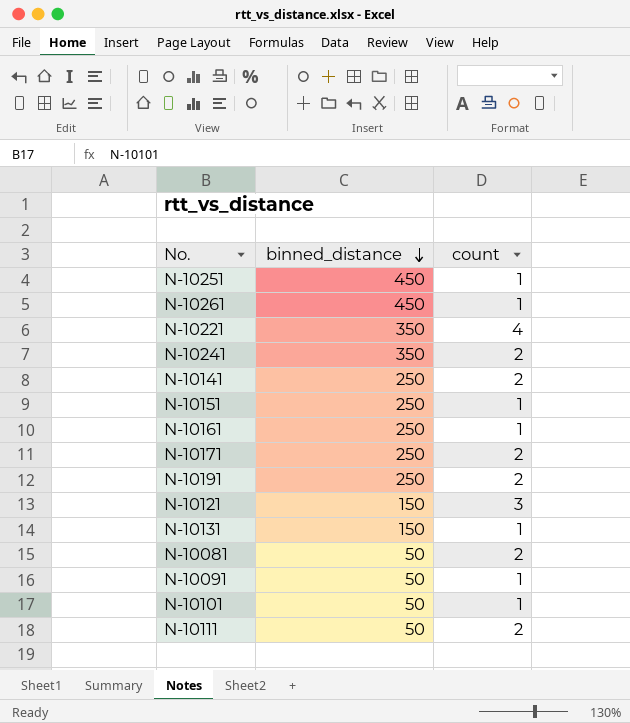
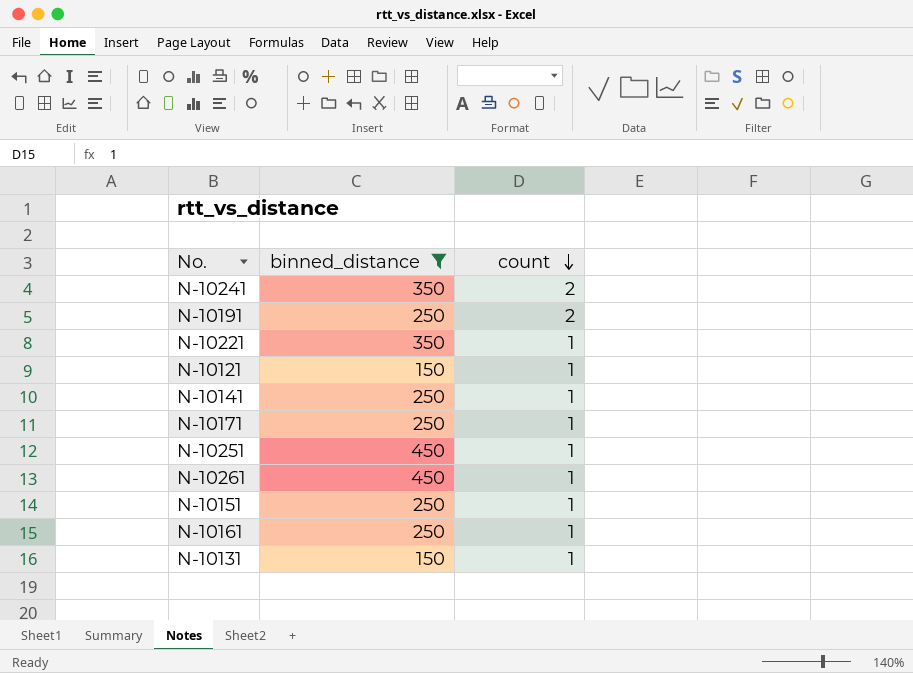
filter: none -> binned_distance != 50
row order: binned_distance descending -> count descending
N-10221 | count: 4 -> 1
N-10121 | count: 3 -> 1
N-10141 | count: 2 -> 1
N-10171 | count: 2 -> 1

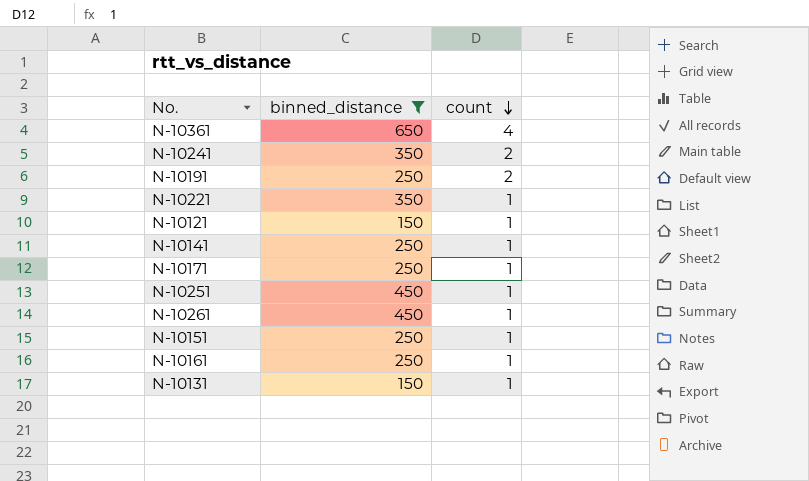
row N-10361: none -> 650 | 4

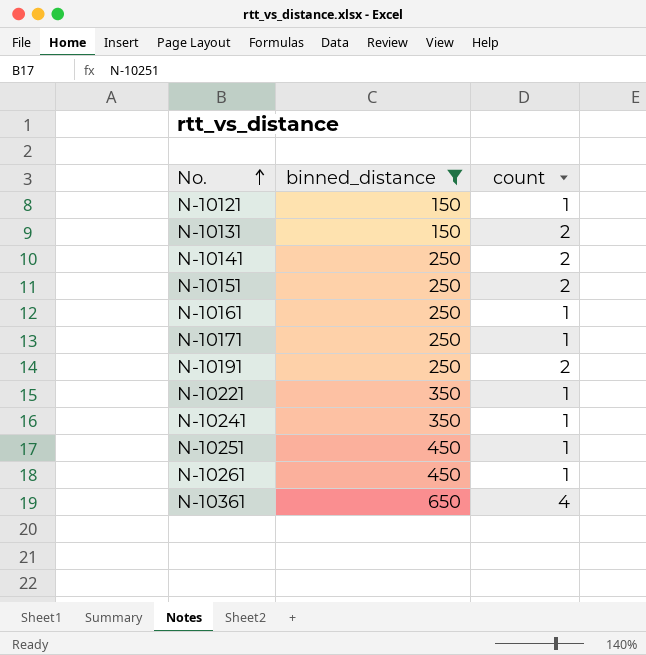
row order: count descending -> No. ascending
N-10131 | count: 1 -> 2
N-10141 | count: 1 -> 2
N-10151 | count: 1 -> 2
N-10241 | count: 2 -> 1

